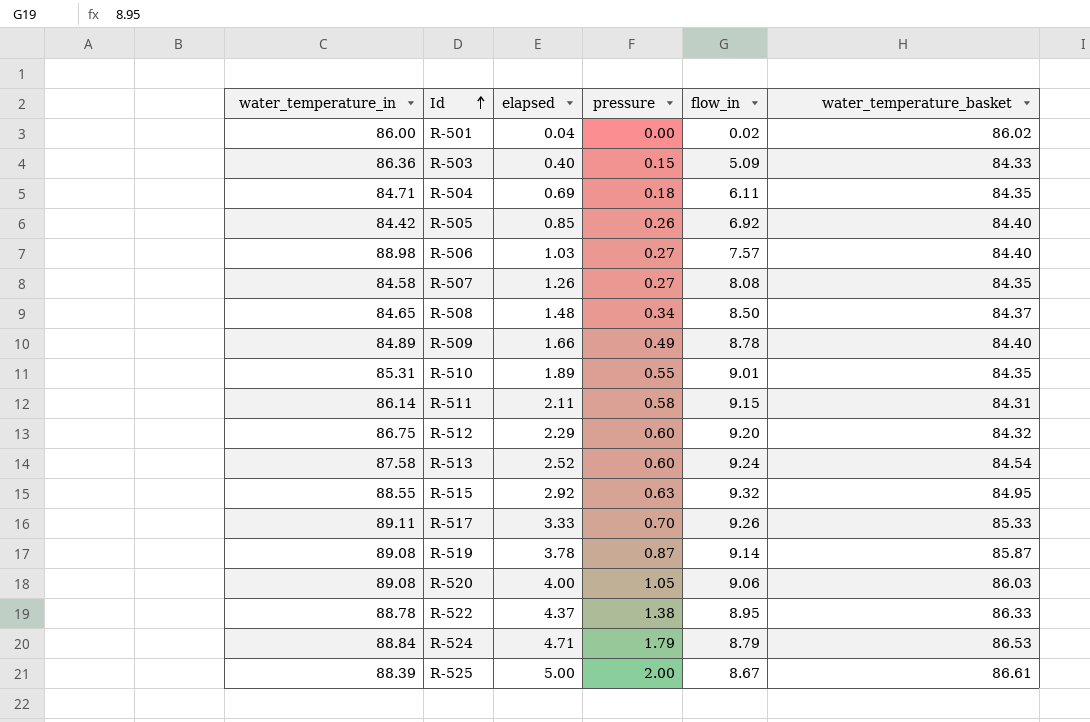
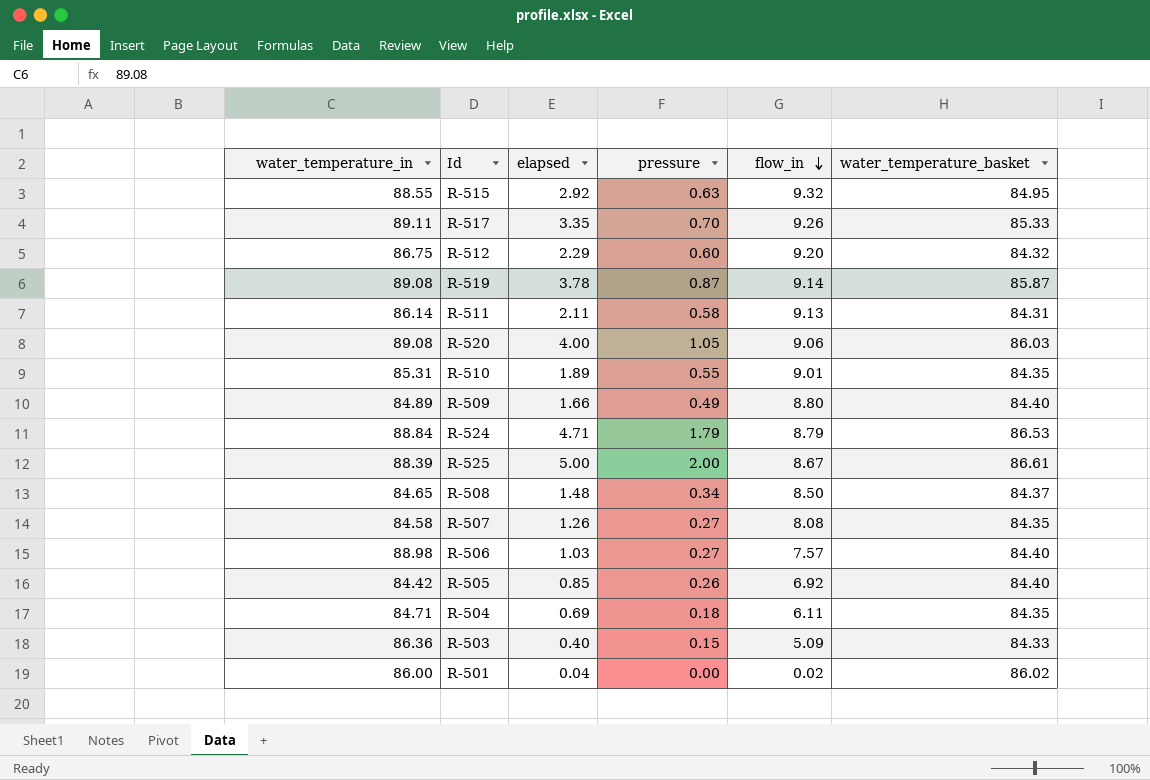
row order: Id ascending -> flow_in descending
row R-513: 87.58 | 2.52 | 0.60 | 9.24 | 84.54 -> none
row R-522: 88.78 | 4.37 | 1.38 | 8.95 | 86.33 -> none
R-517 | elapsed: 3.33 -> 3.35
R-511 | flow_in: 9.15 -> 9.13
R-509 | flow_in: 8.78 -> 8.80

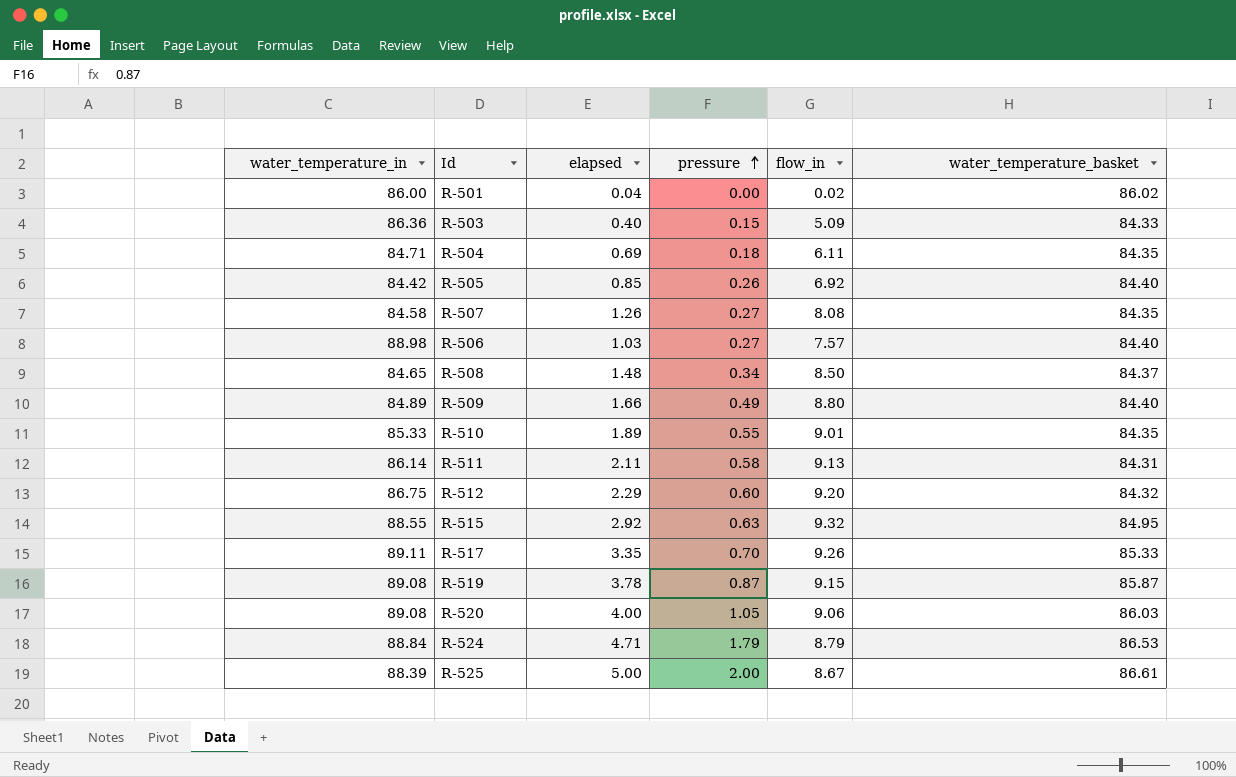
row order: flow_in descending -> pressure ascending
R-510 | water_temperature_in: 85.31 -> 85.33
R-519 | flow_in: 9.14 -> 9.15

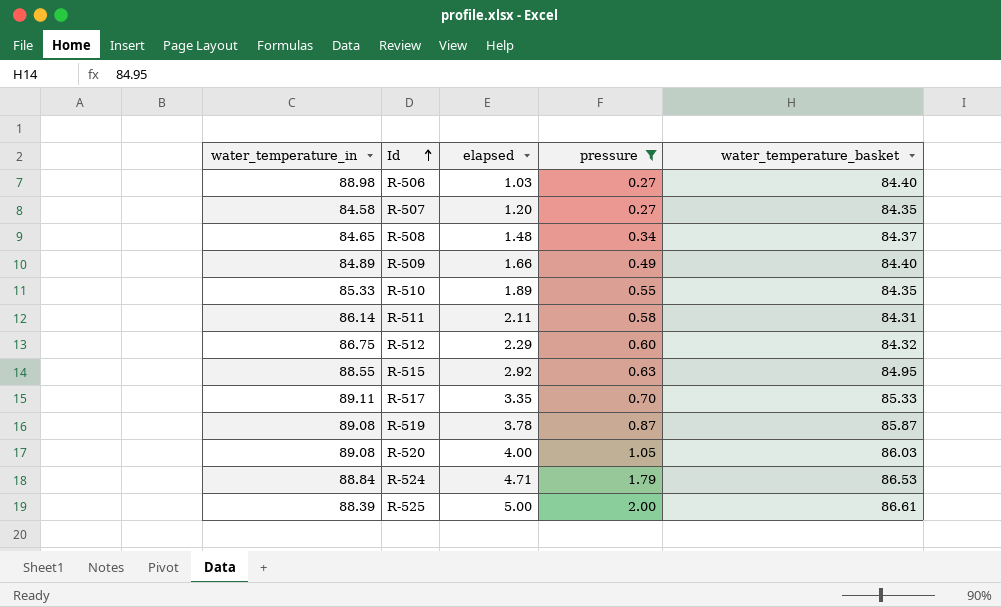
filter: none -> pressure >= 0.27
row order: pressure ascending -> Id ascending
column flow_in | position: 5 -> none
R-507 | elapsed: 1.26 -> 1.20

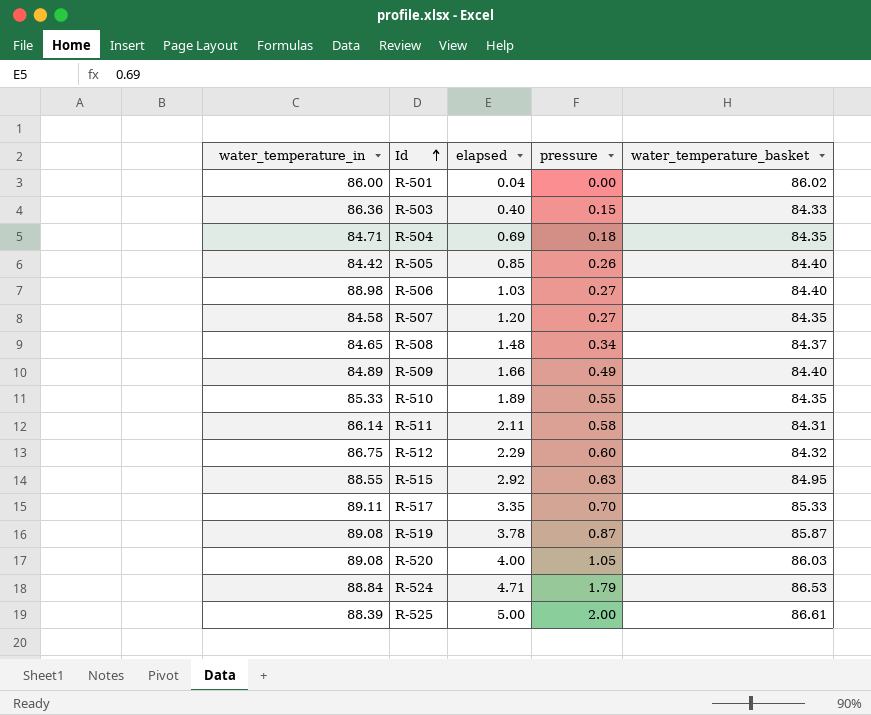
filter: pressure >= 0.27 -> none

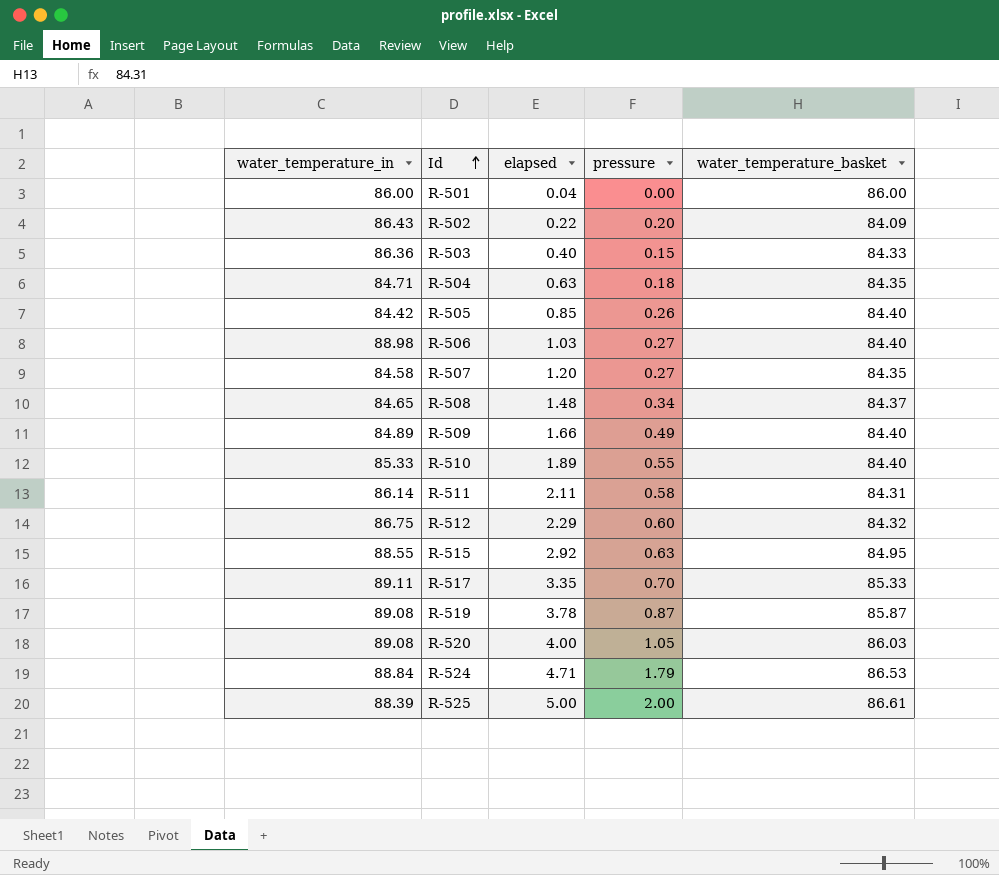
R-501 | water_temperature_basket: 86.02 -> 86.00
row R-502: none -> 86.43 | 0.22 | 0.20 | 84.09
R-504 | elapsed: 0.69 -> 0.63
R-510 | water_temperature_basket: 84.35 -> 84.40

